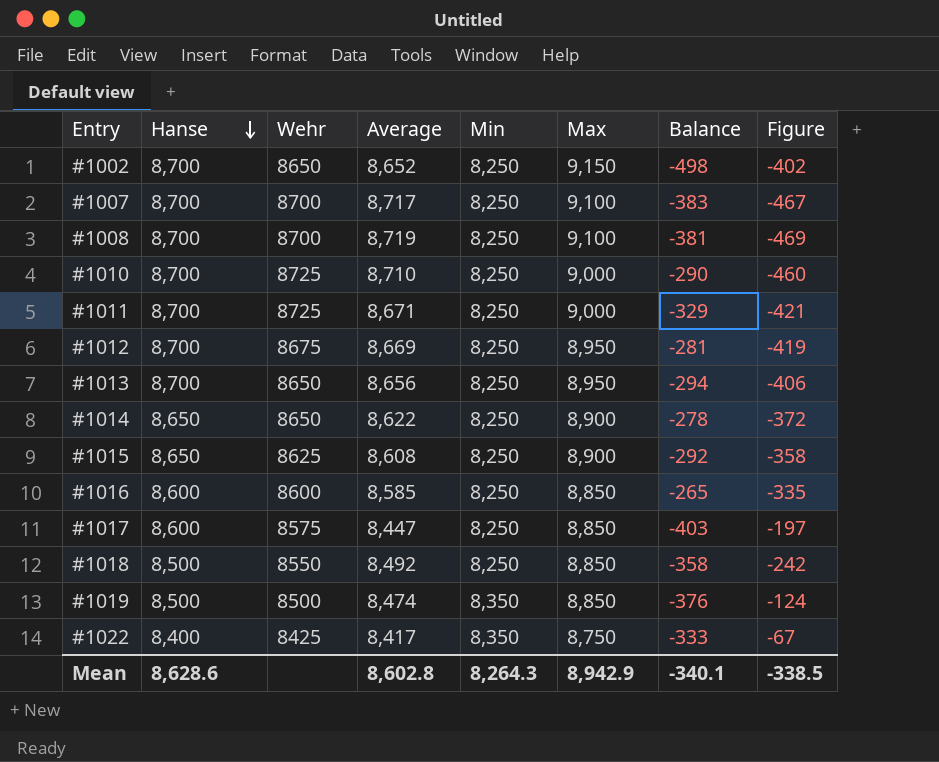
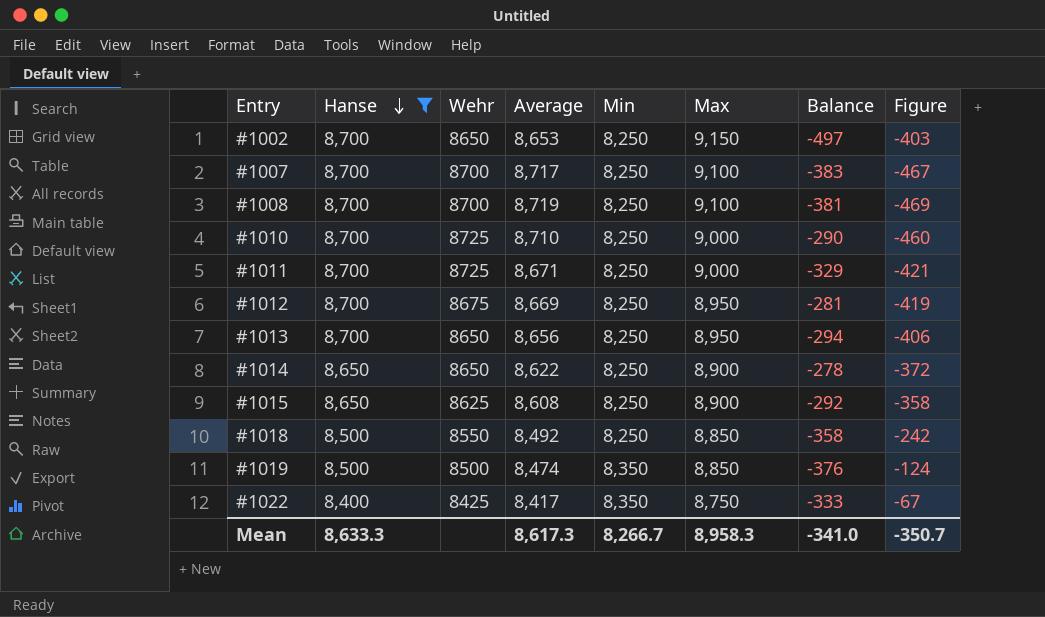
filter: none -> Hanse != 8,600
#1002 | Average: 8,652 -> 8,653
#1002 | Balance: -498 -> -497
#1002 | Figure: -402 -> -403
Mean | Hanse: 8,628.6 -> 8,633.3
Mean | Average: 8,602.8 -> 8,617.3
Mean | Min: 8,264.3 -> 8,266.7
Mean | Max: 8,942.9 -> 8,958.3
Mean | Balance: -340.1 -> -341.0
Mean | Figure: -338.5 -> -350.7

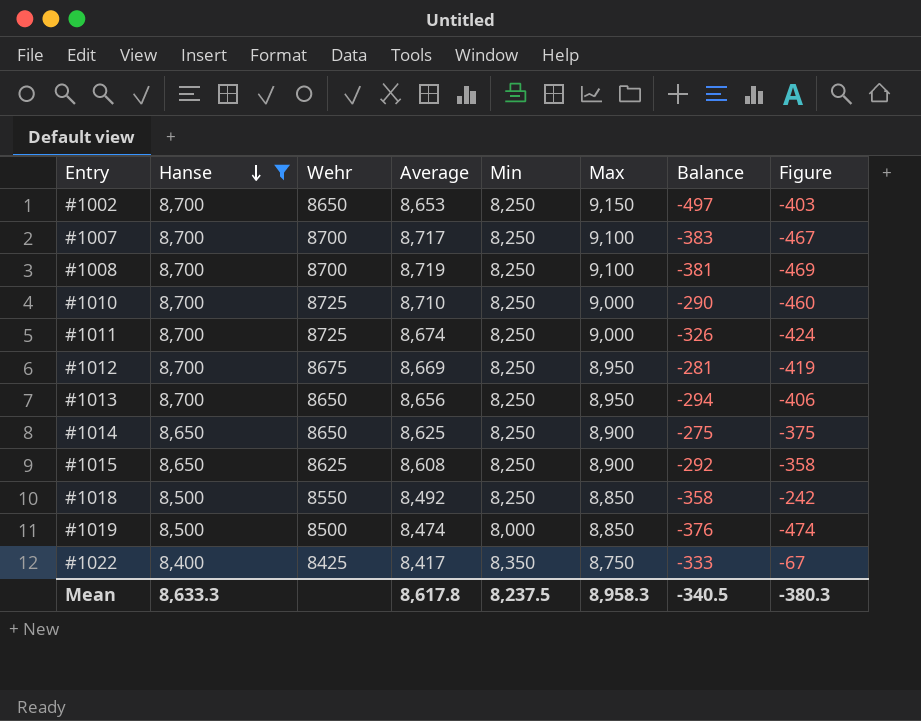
#1011 | Average: 8,671 -> 8,674
#1011 | Balance: -329 -> -326
#1011 | Figure: -421 -> -424
#1014 | Average: 8,622 -> 8,625
#1014 | Balance: -278 -> -275
#1014 | Figure: -372 -> -375
#1019 | Min: 8,350 -> 8,000
#1019 | Figure: -124 -> -474
Mean | Average: 8,617.3 -> 8,617.8
Mean | Min: 8,266.7 -> 8,237.5
Mean | Balance: -341.0 -> -340.5
Mean | Figure: -350.7 -> -380.3

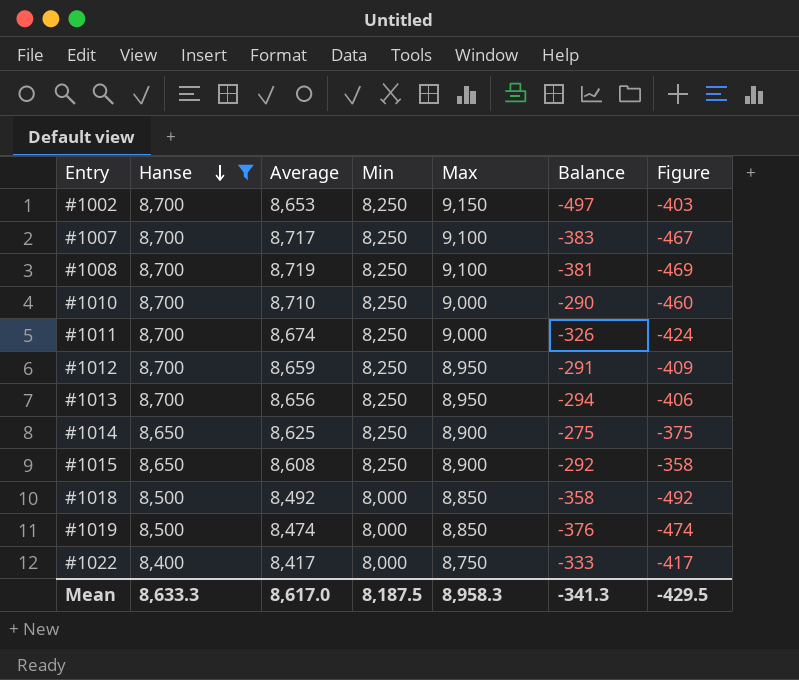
column Wehr | position: 3 -> none
#1012 | Average: 8,669 -> 8,659
#1012 | Balance: -281 -> -291
#1012 | Figure: -419 -> -409
#1018 | Min: 8,250 -> 8,000
#1018 | Figure: -242 -> -492
#1022 | Min: 8,350 -> 8,000
#1022 | Figure: -67 -> -417
Mean | Average: 8,617.8 -> 8,617.0
Mean | Min: 8,237.5 -> 8,187.5
Mean | Balance: -340.5 -> -341.3
Mean | Figure: -380.3 -> -429.5

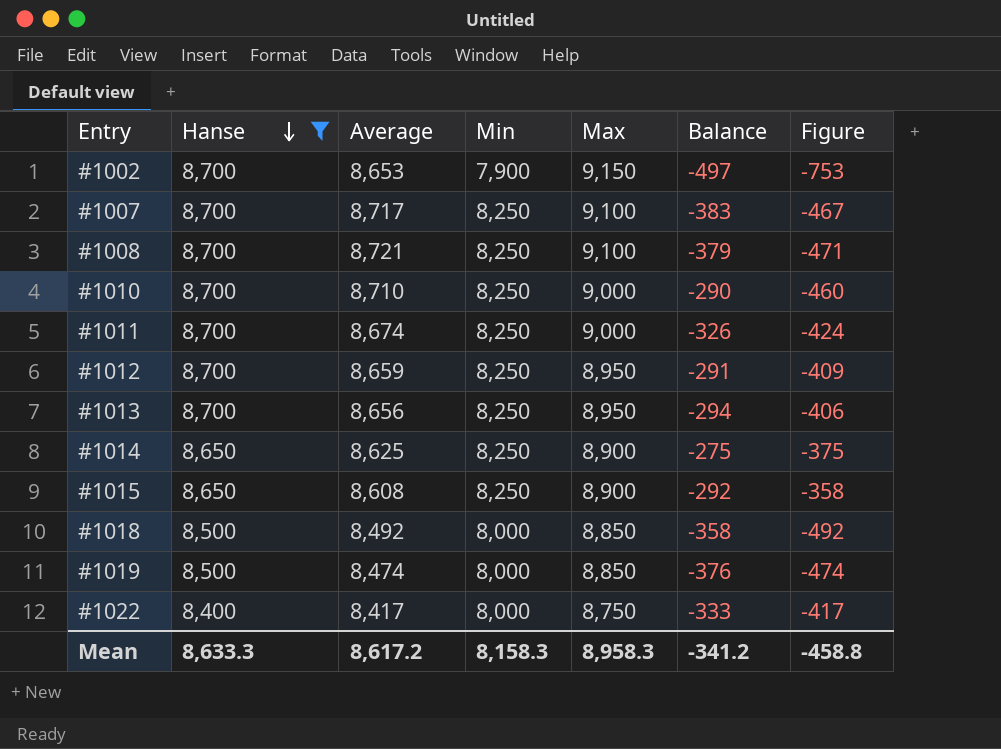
#1002 | Min: 8,250 -> 7,900
#1002 | Figure: -403 -> -753
#1008 | Average: 8,719 -> 8,721
#1008 | Balance: -381 -> -379
#1008 | Figure: -469 -> -471
Mean | Average: 8,617.0 -> 8,617.2
Mean | Min: 8,187.5 -> 8,158.3
Mean | Balance: -341.3 -> -341.2
Mean | Figure: -429.5 -> -458.8

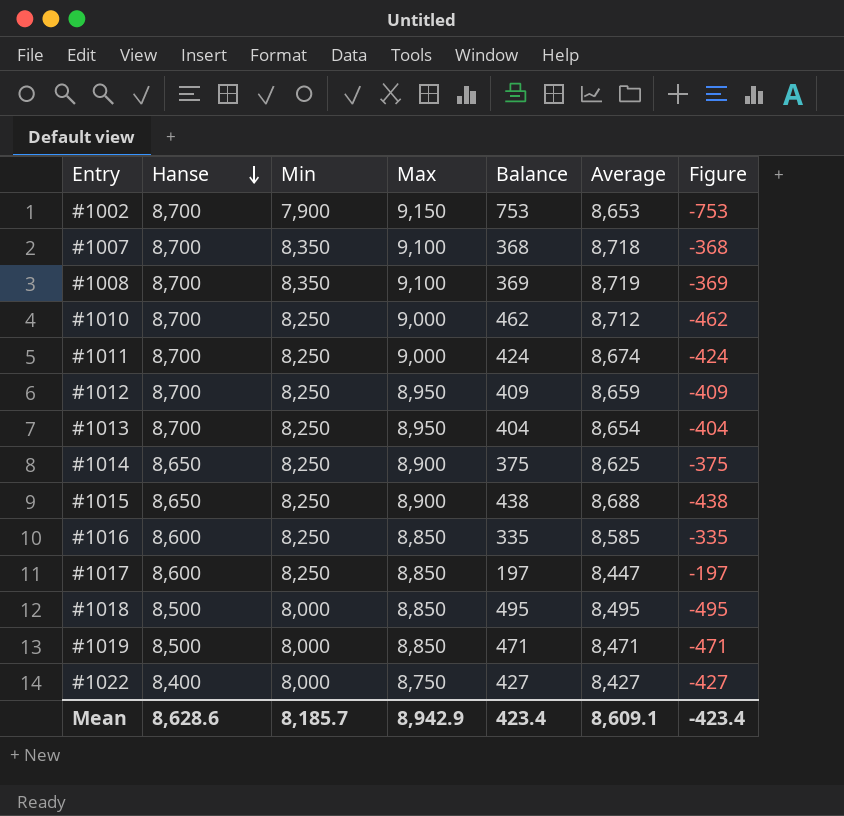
filter: Hanse != 8,600 -> none
column Balance | formula: [Average] - [Max] -> [Average] - [Min]
column Average | position: 3 -> 6
#1007 | Min: 8,250 -> 8,350
#1007 | Average: 8,717 -> 8,718
#1007 | Figure: -467 -> -368
#1008 | Min: 8,250 -> 8,350
#1008 | Average: 8,721 -> 8,719
#1008 | Figure: -471 -> -369
#1010 | Average: 8,710 -> 8,712
#1010 | Figure: -460 -> -462
#1013 | Average: 8,656 -> 8,654
#1013 | Figure: -406 -> -404
#1015 | Average: 8,608 -> 8,688
#1015 | Figure: -358 -> -438
#1018 | Average: 8,492 -> 8,495
#1018 | Figure: -492 -> -495
#1019 | Average: 8,474 -> 8,471
#1019 | Figure: -474 -> -471
#1022 | Average: 8,417 -> 8,427
#1022 | Figure: -417 -> -427
Mean | Hanse: 8,633.3 -> 8,628.6
Mean | Min: 8,158.3 -> 8,185.7
Mean | Max: 8,958.3 -> 8,942.9
Mean | Balance: -341.2 -> 423.4
Mean | Average: 8,617.2 -> 8,609.1
Mean | Figure: -458.8 -> -423.4

